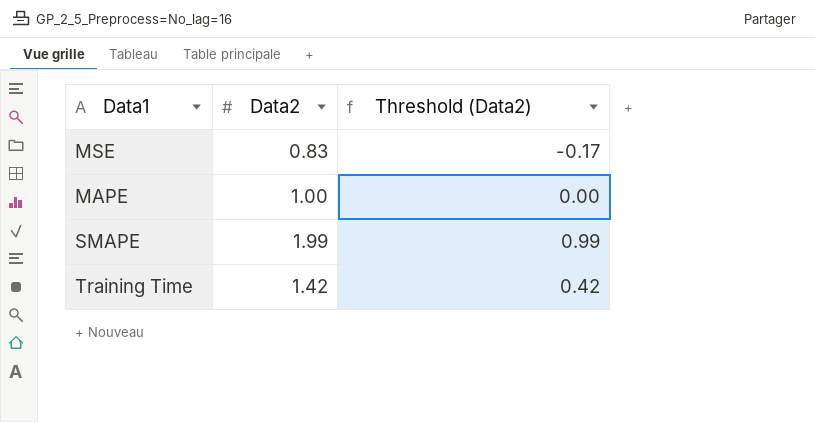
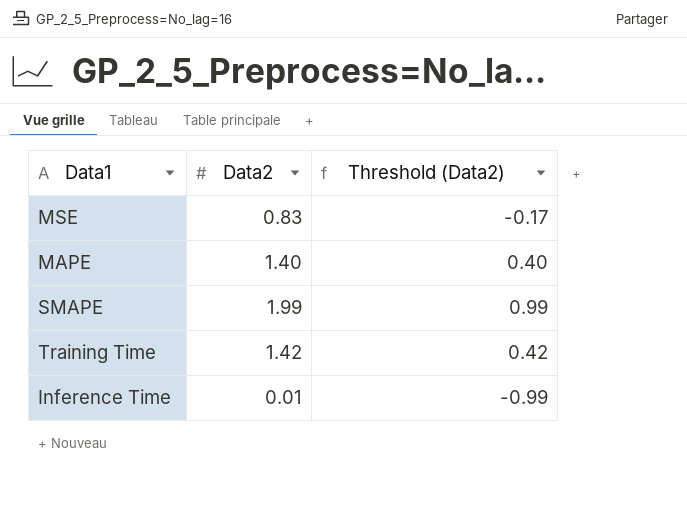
MAPE | Data2: 1.00 -> 1.40
MAPE | Threshold (Data2): 0.00 -> 0.40
row Inference Time: none -> 0.01 | -0.99

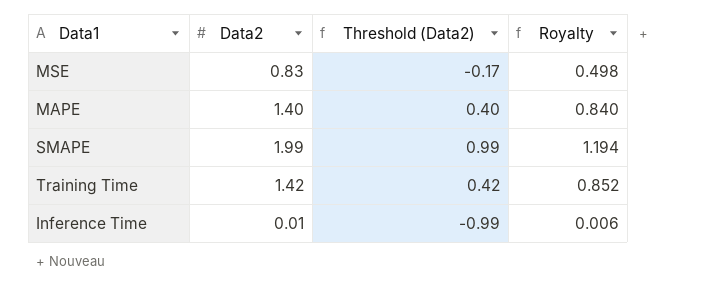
column Royalty | formula: none -> [Data2] * 0.6

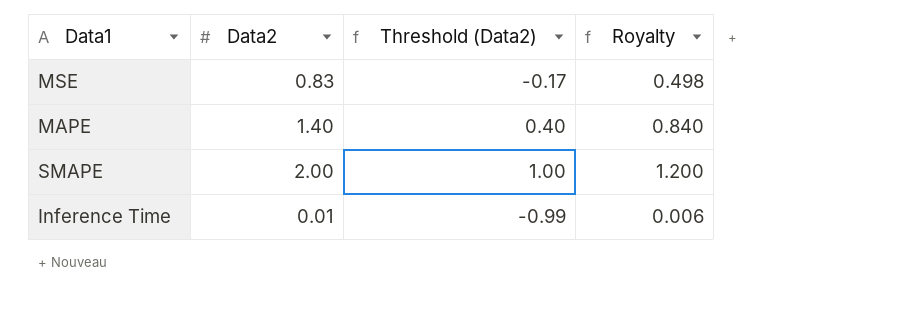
row Training Time: 1.42 | 0.42 | 0.852 -> none
SMAPE | Data2: 1.99 -> 2.00
SMAPE | Threshold (Data2): 0.99 -> 1.00
SMAPE | Royalty: 1.194 -> 1.200

